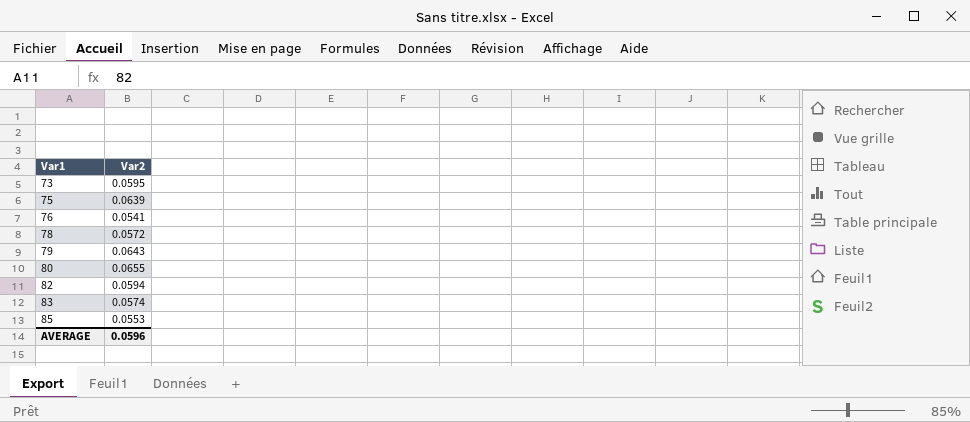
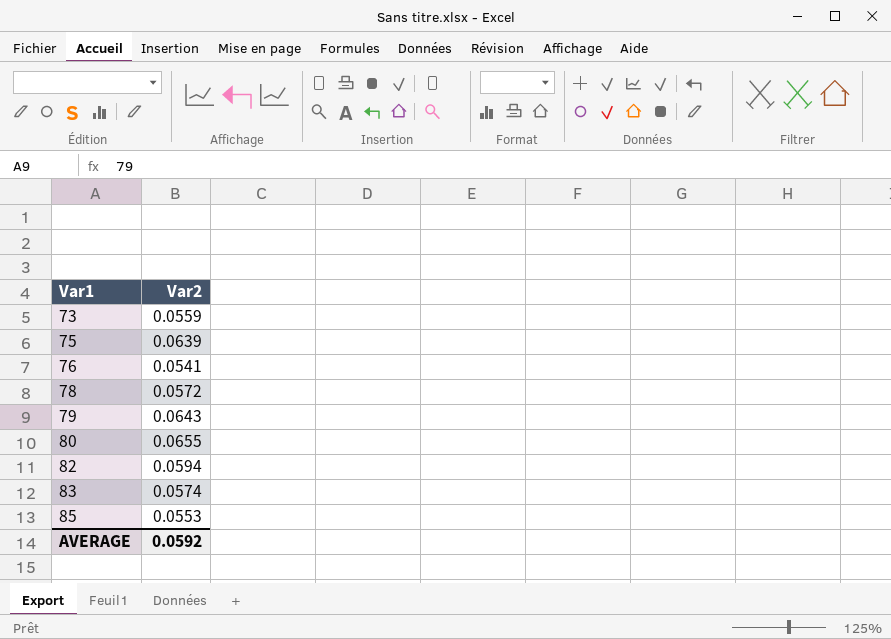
73 | Var2: 0.0595 -> 0.0559
AVERAGE | Var2: 0.0596 -> 0.0592

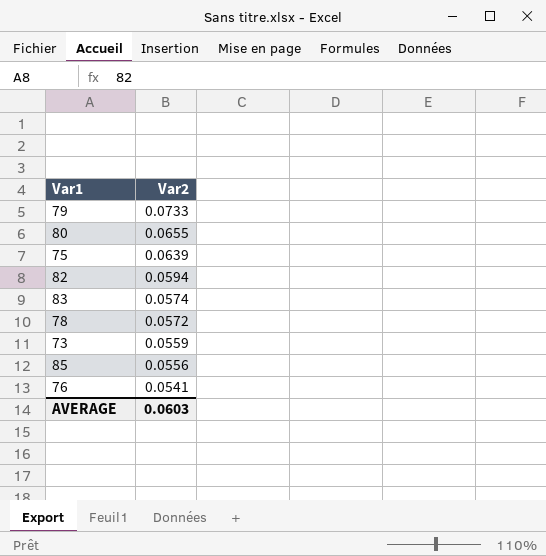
row order: Var1 ascending -> Var2 descending
79 | Var2: 0.0643 -> 0.0733
85 | Var2: 0.0553 -> 0.0556
AVERAGE | Var2: 0.0592 -> 0.0603

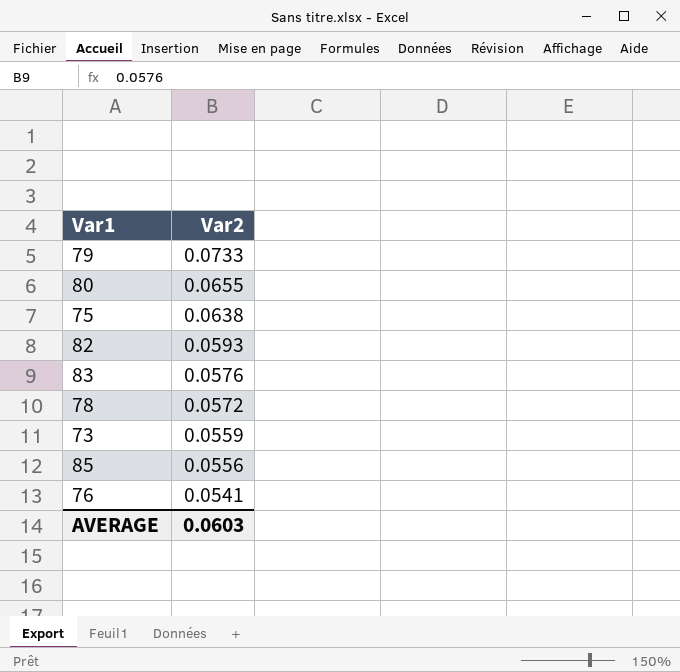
75 | Var2: 0.0639 -> 0.0638
82 | Var2: 0.0594 -> 0.0593
83 | Var2: 0.0574 -> 0.0576

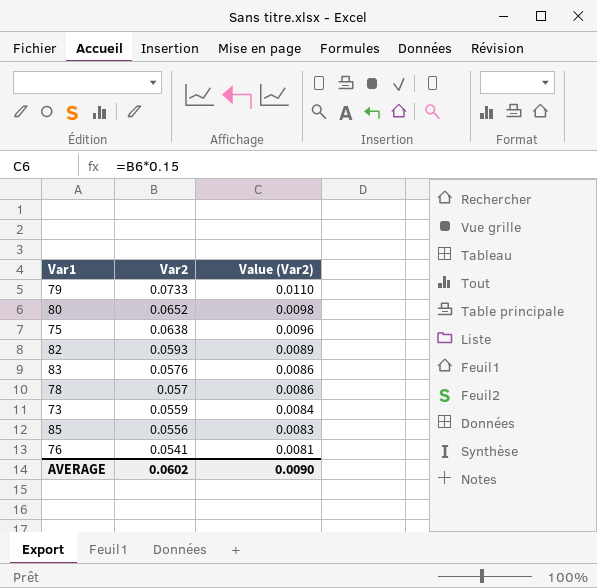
column Value (Var2) | formula: none -> [Var2] * 0.15
80 | Var2: 0.0655 -> 0.0652
78 | Var2: 0.0572 -> 0.057
AVERAGE | Var2: 0.0603 -> 0.0602

